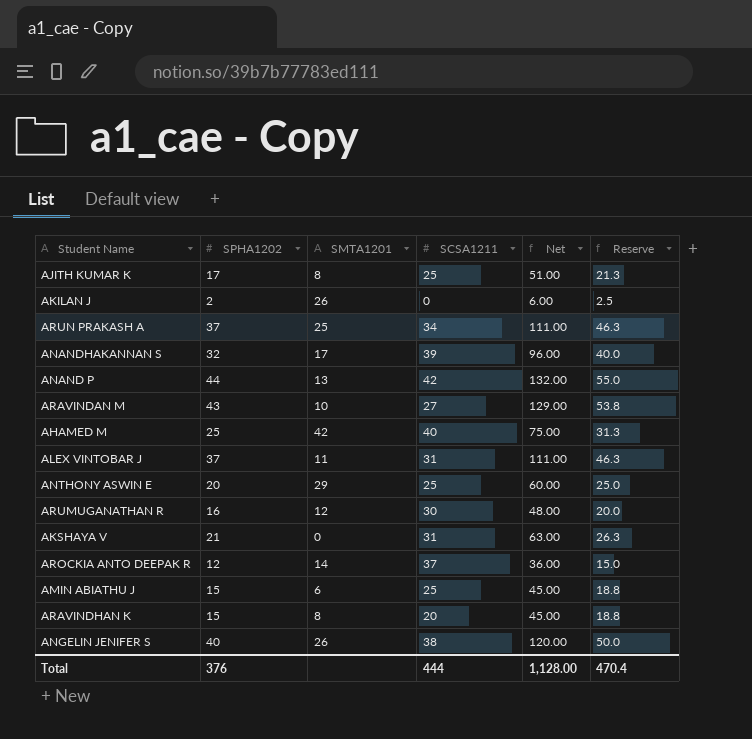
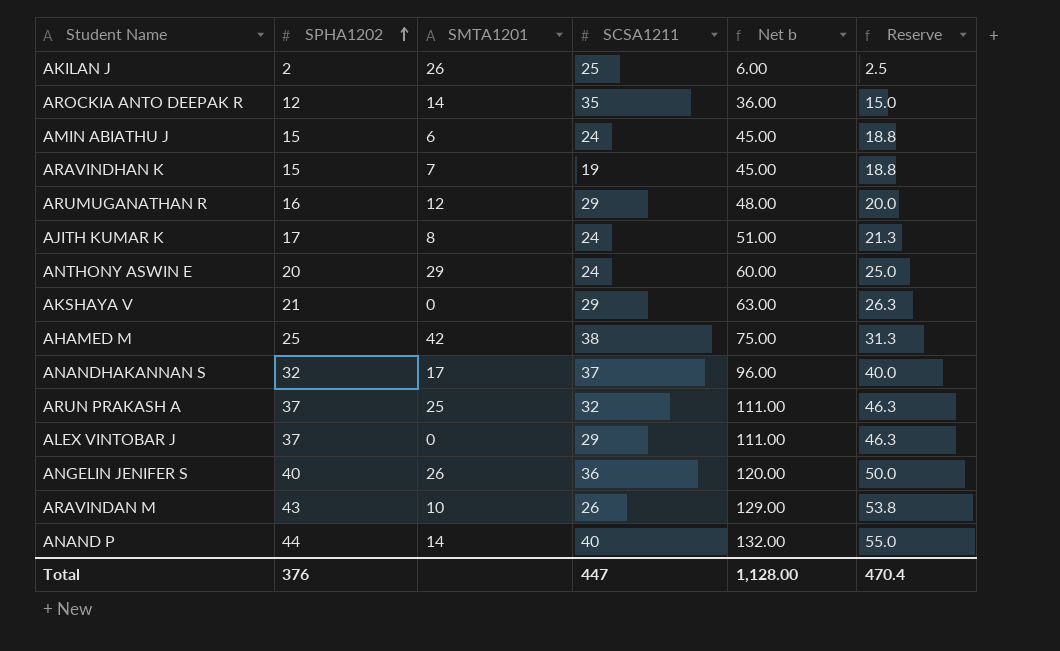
row order: none -> SPHA1202 ascending
column name: Net -> Net b
AKILAN J | SCSA1211: 0 -> 25
AROCKIA ANTO DEEPAK R | SCSA1211: 37 -> 35
AMIN ABIATHU J | SCSA1211: 25 -> 24
ARAVINDHAN K | SMTA1201: 8 -> 7
ARAVINDHAN K | SCSA1211: 20 -> 19
ARUMUGANATHAN R | SCSA1211: 30 -> 29
AJITH KUMAR K | SCSA1211: 25 -> 24
ANTHONY ASWIN E | SCSA1211: 25 -> 24
AKSHAYA V | SCSA1211: 31 -> 29
AHAMED M | SCSA1211: 40 -> 38
ANANDHAKANNAN S | SCSA1211: 39 -> 37
ARUN PRAKASH A | SCSA1211: 34 -> 32
ALEX VINTOBAR J | SMTA1201: 11 -> 0
ALEX VINTOBAR J | SCSA1211: 31 -> 29
ANGELIN JENIFER S | SCSA1211: 38 -> 36
ARAVINDAN M | SCSA1211: 27 -> 26
ANAND P | SMTA1201: 13 -> 14
ANAND P | SCSA1211: 42 -> 40
Total | SCSA1211: 444 -> 447

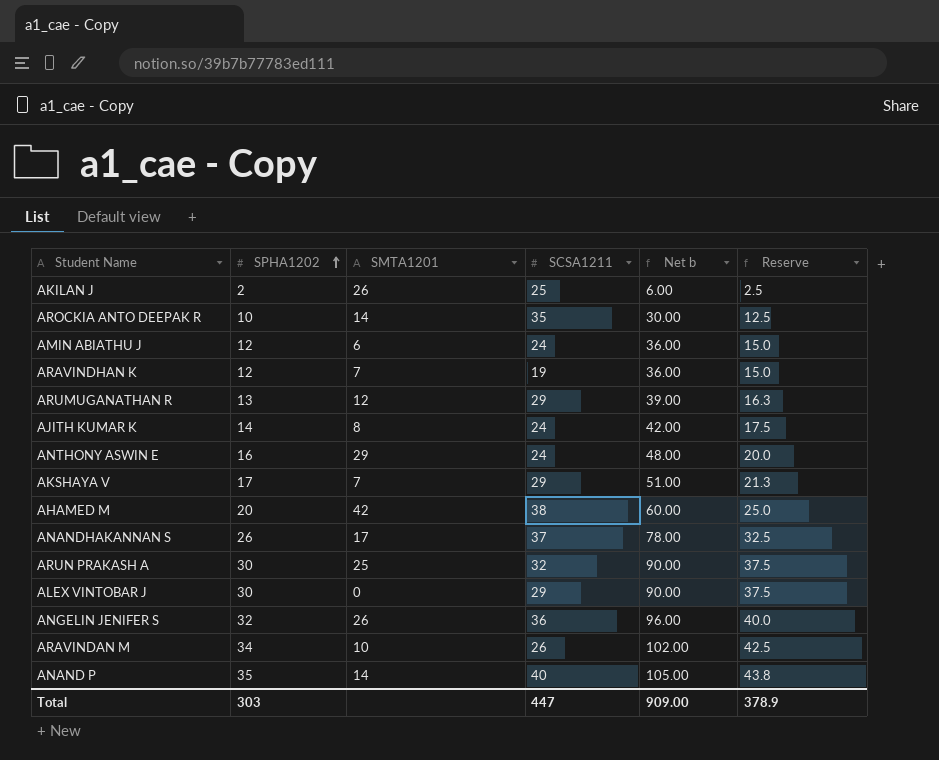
AROCKIA ANTO DEEPAK R | SPHA1202: 12 -> 10
AROCKIA ANTO DEEPAK R | Net b: 36.00 -> 30.00
AROCKIA ANTO DEEPAK R | Reserve: 15.0 -> 12.5
AMIN ABIATHU J | SPHA1202: 15 -> 12
AMIN ABIATHU J | Net b: 45.00 -> 36.00
AMIN ABIATHU J | Reserve: 18.8 -> 15.0
ARAVINDHAN K | SPHA1202: 15 -> 12
ARAVINDHAN K | Net b: 45.00 -> 36.00
ARAVINDHAN K | Reserve: 18.8 -> 15.0
ARUMUGANATHAN R | SPHA1202: 16 -> 13
ARUMUGANATHAN R | Net b: 48.00 -> 39.00
ARUMUGANATHAN R | Reserve: 20.0 -> 16.3
AJITH KUMAR K | SPHA1202: 17 -> 14
AJITH KUMAR K | Net b: 51.00 -> 42.00
AJITH KUMAR K | Reserve: 21.3 -> 17.5
ANTHONY ASWIN E | SPHA1202: 20 -> 16
ANTHONY ASWIN E | Net b: 60.00 -> 48.00
ANTHONY ASWIN E | Reserve: 25.0 -> 20.0
AKSHAYA V | SPHA1202: 21 -> 17
AKSHAYA V | SMTA1201: 0 -> 7
AKSHAYA V | Net b: 63.00 -> 51.00
AKSHAYA V | Reserve: 26.3 -> 21.3
AHAMED M | SPHA1202: 25 -> 20
AHAMED M | Net b: 75.00 -> 60.00
AHAMED M | Reserve: 31.3 -> 25.0
ANANDHAKANNAN S | SPHA1202: 32 -> 26
ANANDHAKANNAN S | Net b: 96.00 -> 78.00
ANANDHAKANNAN S | Reserve: 40.0 -> 32.5
ARUN PRAKASH A | SPHA1202: 37 -> 30
ARUN PRAKASH A | Net b: 111.00 -> 90.00
ARUN PRAKASH A | Reserve: 46.3 -> 37.5
ALEX VINTOBAR J | SPHA1202: 37 -> 30
ALEX VINTOBAR J | Net b: 111.00 -> 90.00
ALEX VINTOBAR J | Reserve: 46.3 -> 37.5
ANGELIN JENIFER S | SPHA1202: 40 -> 32
ANGELIN JENIFER S | Net b: 120.00 -> 96.00
ANGELIN JENIFER S | Reserve: 50.0 -> 40.0
ARAVINDAN M | SPHA1202: 43 -> 34
ARAVINDAN M | Net b: 129.00 -> 102.00
ARAVINDAN M | Reserve: 53.8 -> 42.5
ANAND P | SPHA1202: 44 -> 35
ANAND P | Net b: 132.00 -> 105.00
ANAND P | Reserve: 55.0 -> 43.8
Total | SPHA1202: 376 -> 303
Total | Net b: 1,128.00 -> 909.00
Total | Reserve: 470.4 -> 378.9

